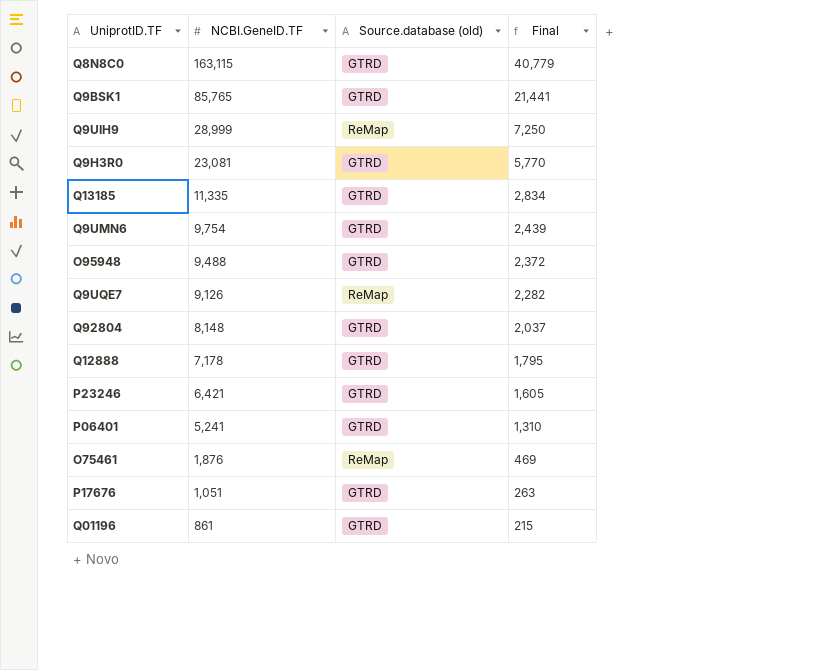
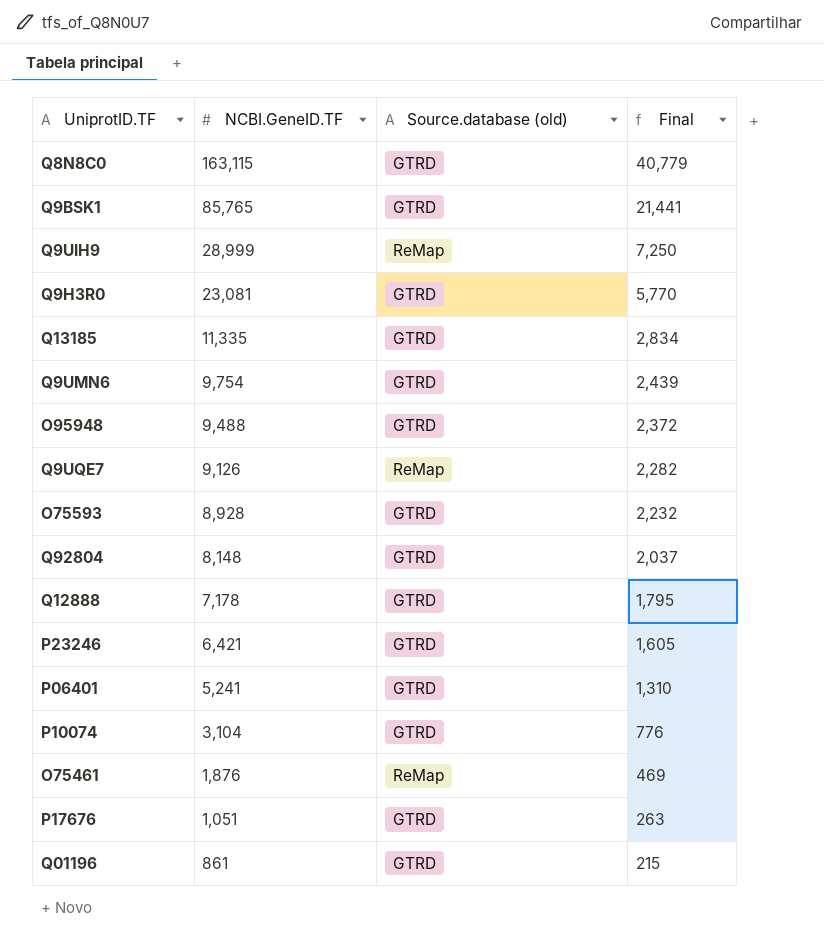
row O75593: none -> 8,928 | GTRD | 2,232
row P10074: none -> 3,104 | GTRD | 776

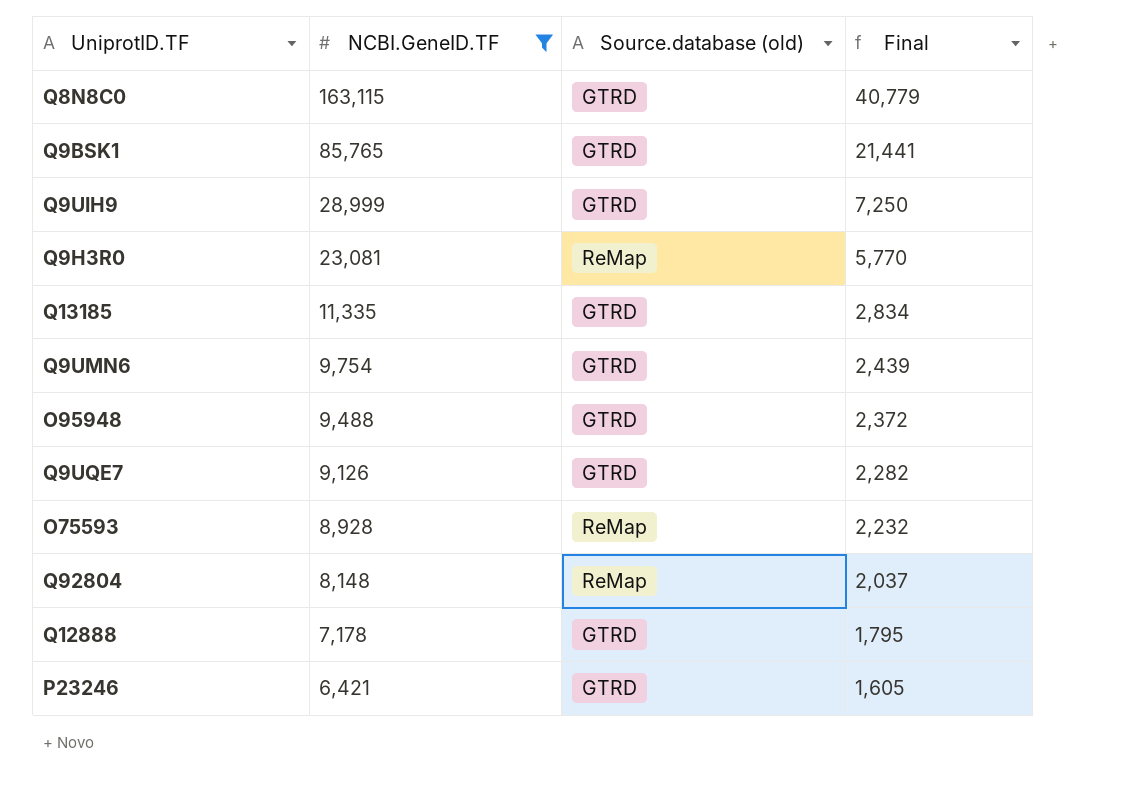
filter: none -> NCBI.GeneID.TF >= 6,421
Q9UIH9 | Source.database (old): ReMap -> GTRD
Q9H3R0 | Source.database (old): GTRD -> ReMap
Q9UQE7 | Source.database (old): ReMap -> GTRD
O75593 | Source.database (old): GTRD -> ReMap
Q92804 | Source.database (old): GTRD -> ReMap

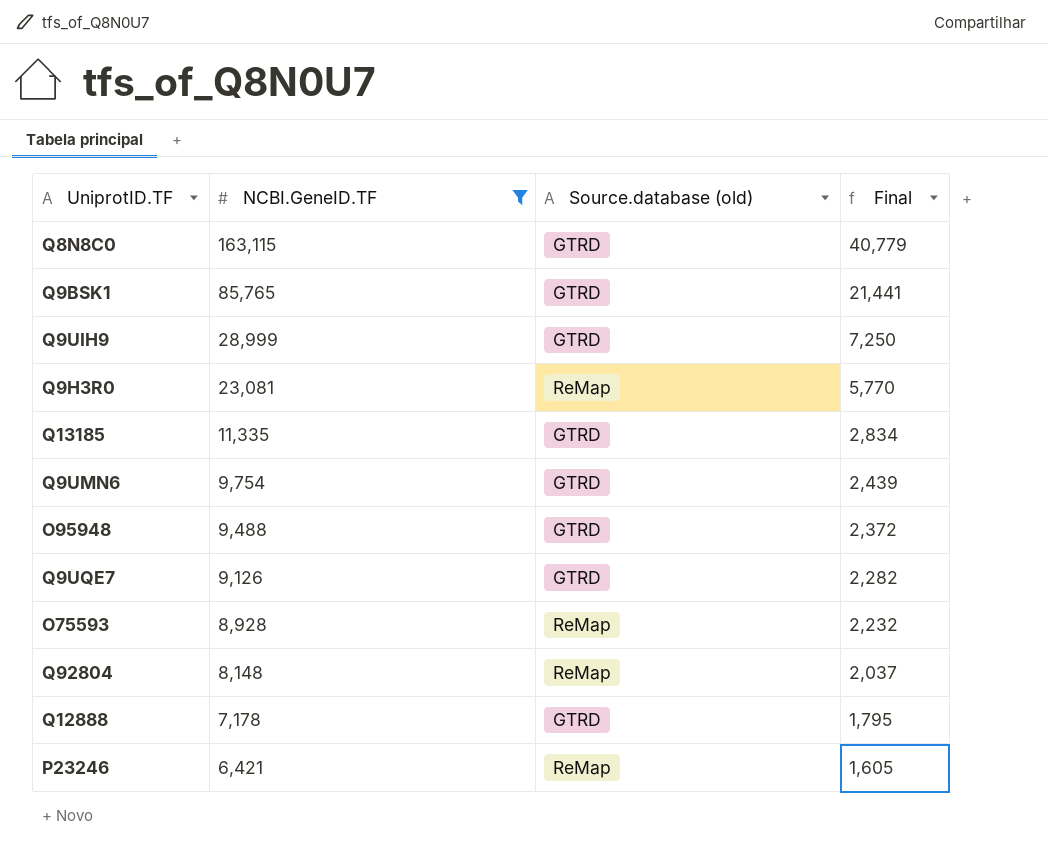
P23246 | Source.database (old): GTRD -> ReMap

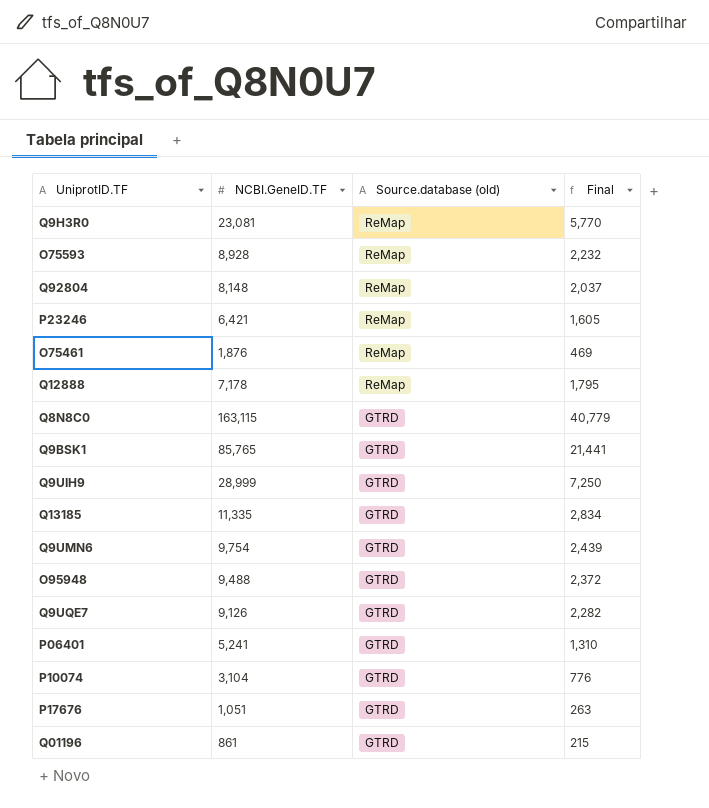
filter: NCBI.GeneID.TF >= 6,421 -> none
row order: NCBI.GeneID.TF descending -> Source.database (old) descending
Q12888 | Source.database (old): GTRD -> ReMap

